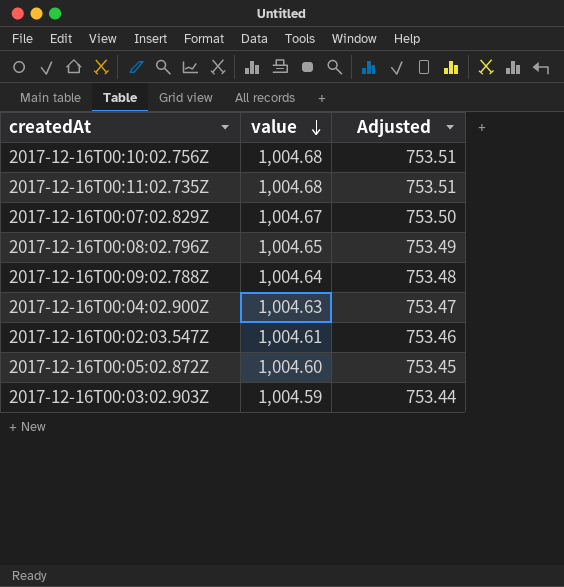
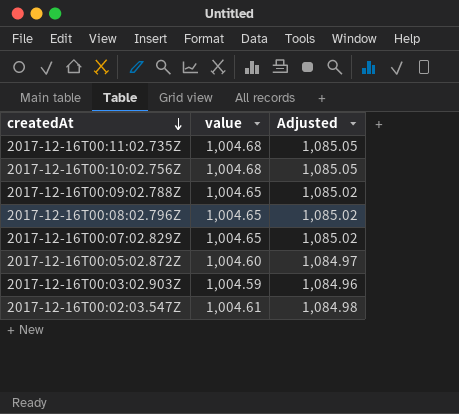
row order: value descending -> createdAt descending
column Adjusted | formula: [value] * 0.75 -> [value] * 1.08
row 2017-12-16T00:04:02.900Z: 1,004.63 | 753.47 -> none
2017-12-16T00:09:02.788Z | value: 1,004.64 -> 1,004.65
2017-12-16T00:07:02.829Z | value: 1,004.67 -> 1,004.65

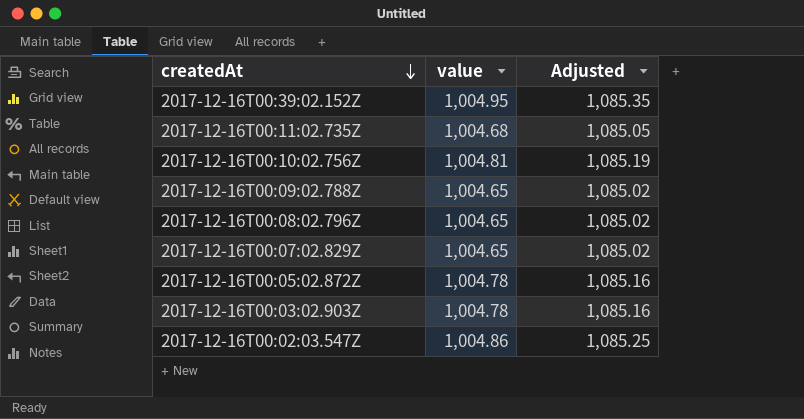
row 2017-12-16T00:39:02.152Z: none -> 1,004.95 | 1,085.35
2017-12-16T00:10:02.756Z | value: 1,004.68 -> 1,004.81
2017-12-16T00:10:02.756Z | Adjusted: 1,085.05 -> 1,085.19
2017-12-16T00:05:02.872Z | value: 1,004.60 -> 1,004.78
2017-12-16T00:05:02.872Z | Adjusted: 1,084.97 -> 1,085.16
2017-12-16T00:03:02.903Z | value: 1,004.59 -> 1,004.78
2017-12-16T00:03:02.903Z | Adjusted: 1,084.96 -> 1,085.16
2017-12-16T00:02:03.547Z | value: 1,004.61 -> 1,004.86
2017-12-16T00:02:03.547Z | Adjusted: 1,084.98 -> 1,085.25

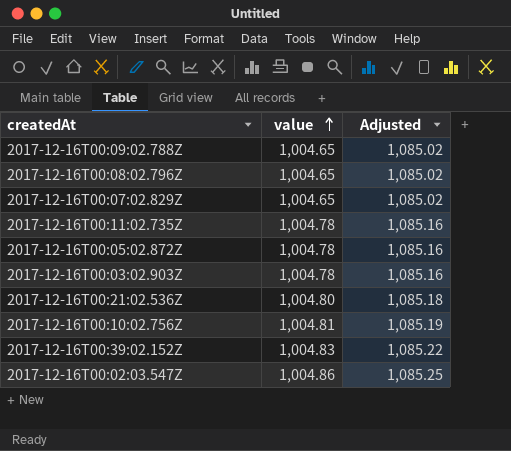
row order: createdAt descending -> value ascending
2017-12-16T00:11:02.735Z | value: 1,004.68 -> 1,004.78
2017-12-16T00:11:02.735Z | Adjusted: 1,085.05 -> 1,085.16
row 2017-12-16T00:21:02.536Z: none -> 1,004.80 | 1,085.18
2017-12-16T00:39:02.152Z | value: 1,004.95 -> 1,004.83
2017-12-16T00:39:02.152Z | Adjusted: 1,085.35 -> 1,085.22

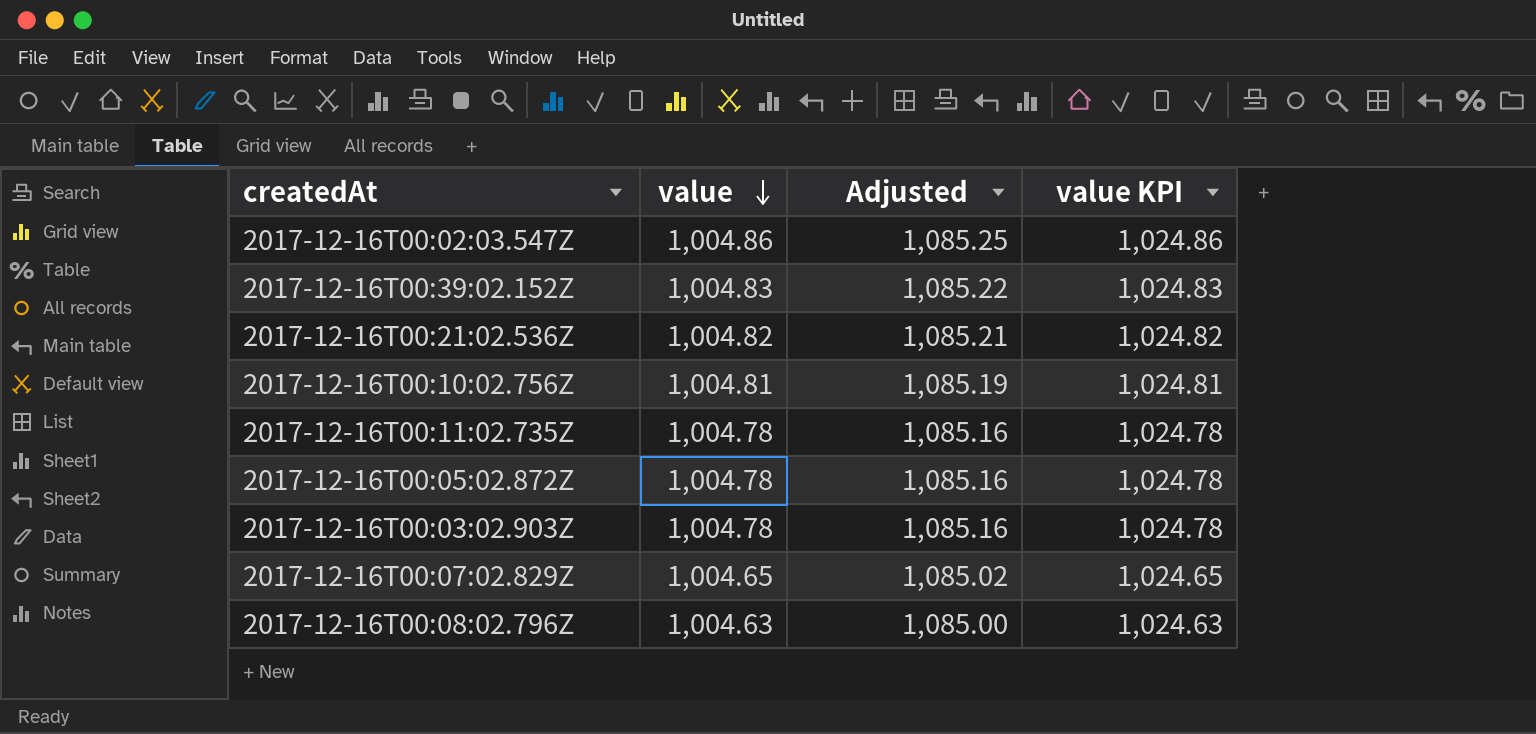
row order: value ascending -> value descending
column value KPI | formula: none -> [value] + 20
row 2017-12-16T00:09:02.788Z: 1,004.65 | 1,085.02 -> none
2017-12-16T00:21:02.536Z | value: 1,004.80 -> 1,004.82
2017-12-16T00:21:02.536Z | Adjusted: 1,085.18 -> 1,085.21
2017-12-16T00:08:02.796Z | value: 1,004.65 -> 1,004.63
2017-12-16T00:08:02.796Z | Adjusted: 1,085.02 -> 1,085.00

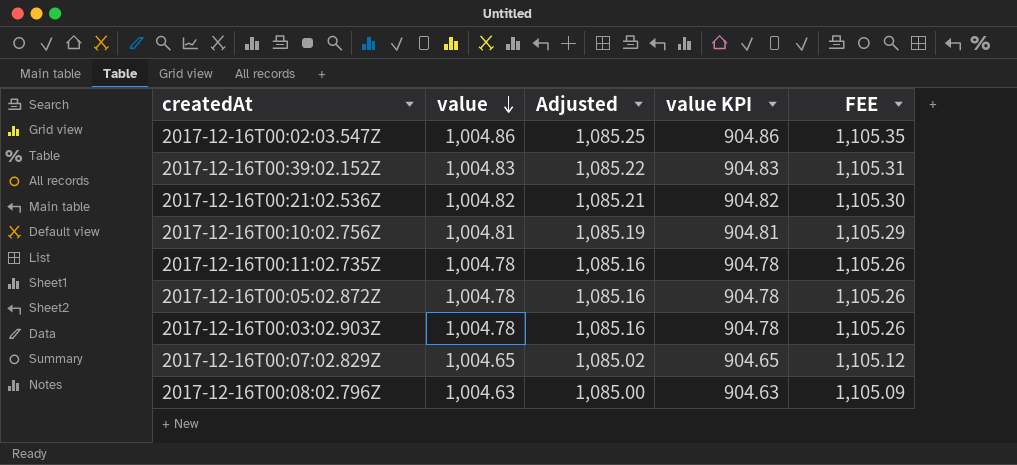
column value KPI | formula: [value] + 20 -> [value] - 100
column FEE | formula: none -> [value] * 1.1

